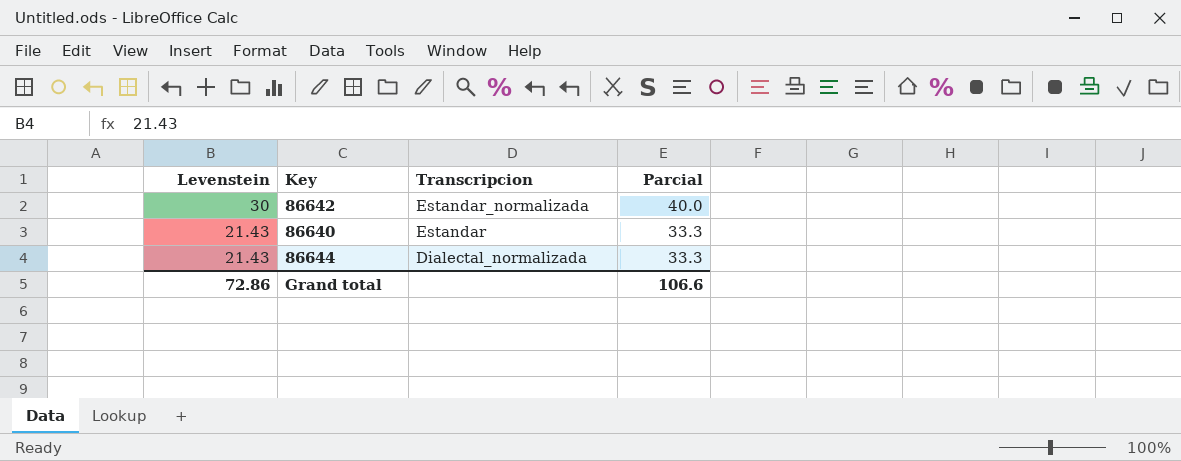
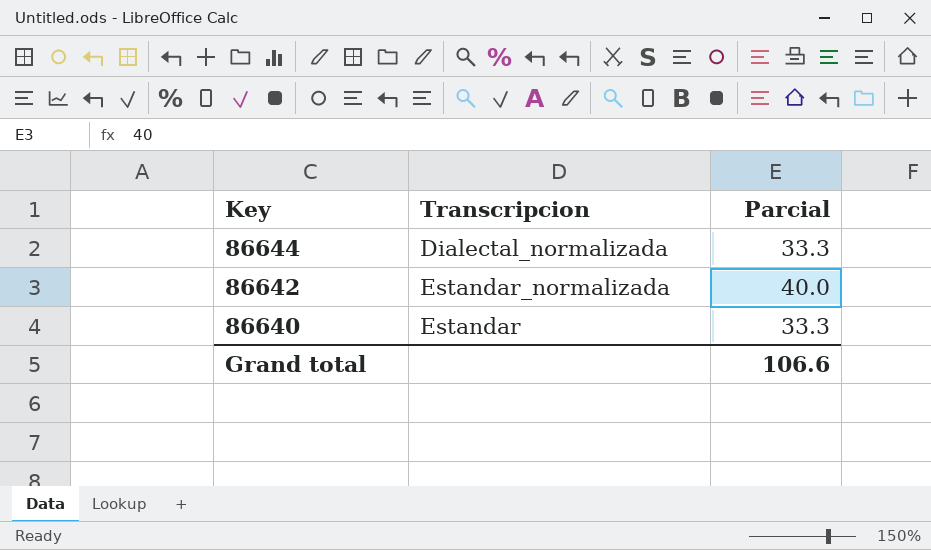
row order: Levenstein descending -> Key descending
column Levenstein | position: 1 -> none

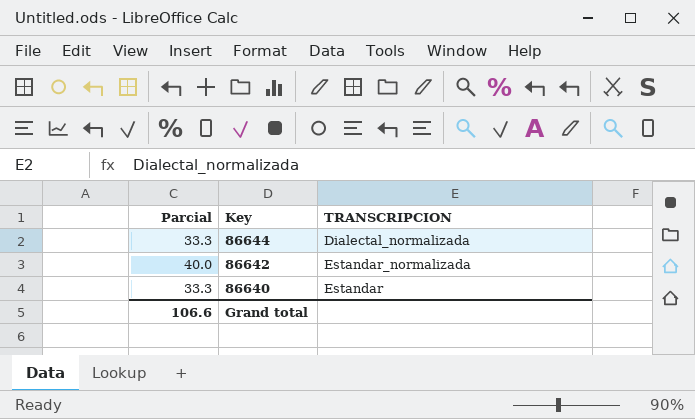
column Parcial | position: 3 -> 1
column name: Transcripcion -> TRANSCRIPCION

